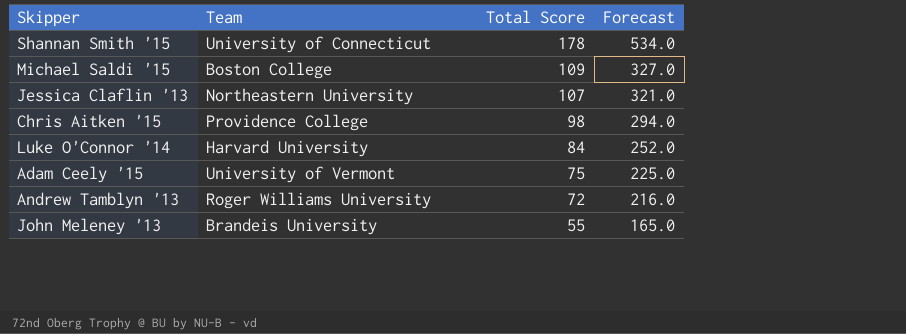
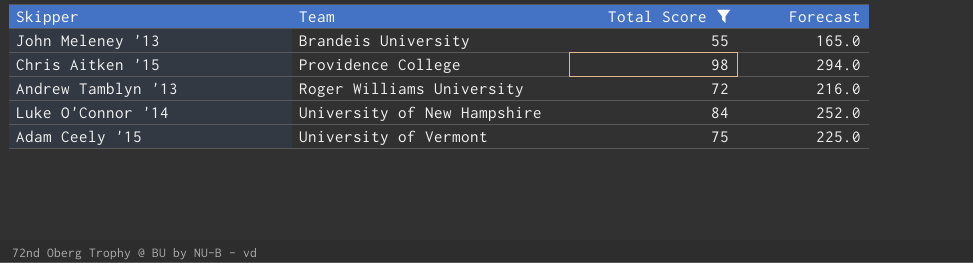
filter: none -> Total Score <= 98
row order: Total Score descending -> Team ascending
Luke O'Connor '14 | Team: Harvard University -> University of New Hampshire

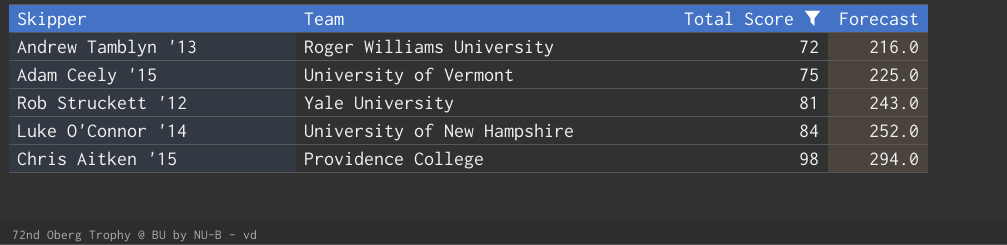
row order: Team ascending -> Total Score ascending
row John Meleney '13: Brandeis University | 55 | 165.0 -> none
row Rob Struckett '12: none -> Yale University | 81 | 243.0

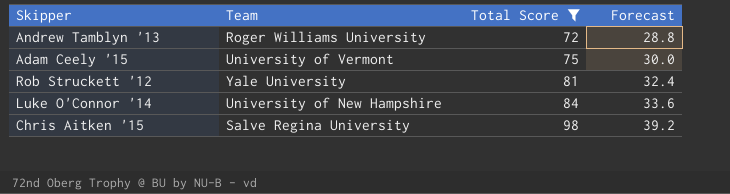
column Forecast | formula: [Total Score] * 3 -> [Total Score] * 0.4
Chris Aitken '15 | Team: Providence College -> Salve Regina University

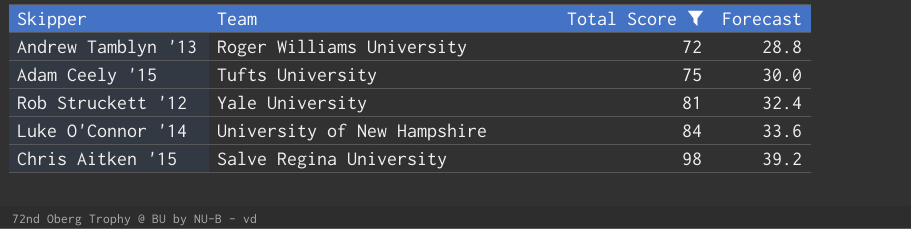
Adam Ceely '15 | Team: University of Vermont -> Tufts University

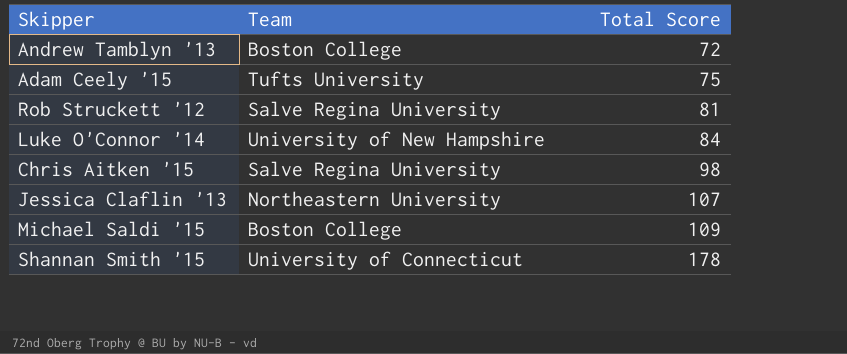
filter: Total Score <= 98 -> none
column Forecast | formula: [Total Score] * 0.4 -> none
Andrew Tamblyn '13 | Team: Roger Williams University -> Boston College
Rob Struckett '12 | Team: Yale University -> Salve Regina University

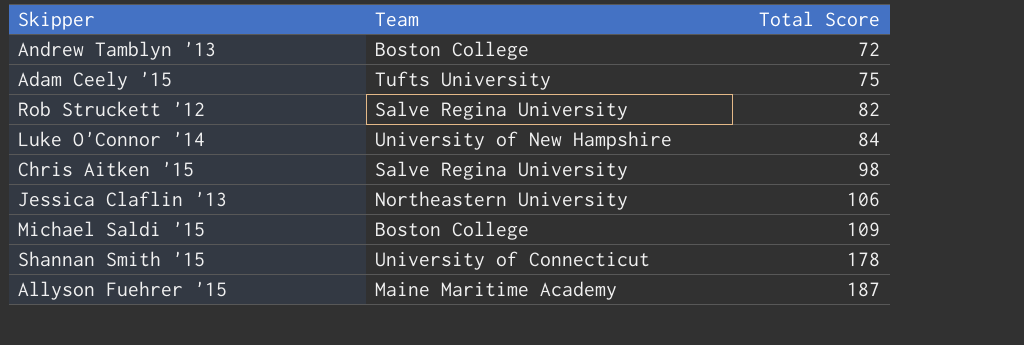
Rob Struckett '12 | Total Score: 81 -> 82
Jessica Claflin '13 | Total Score: 107 -> 106
row Allyson Fuehrer '15: none -> Maine Maritime Academy | 187

